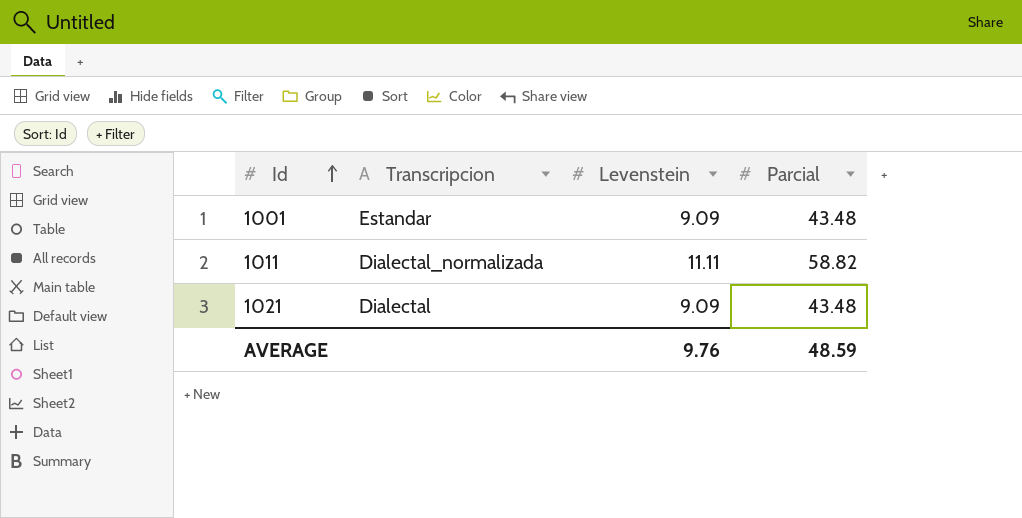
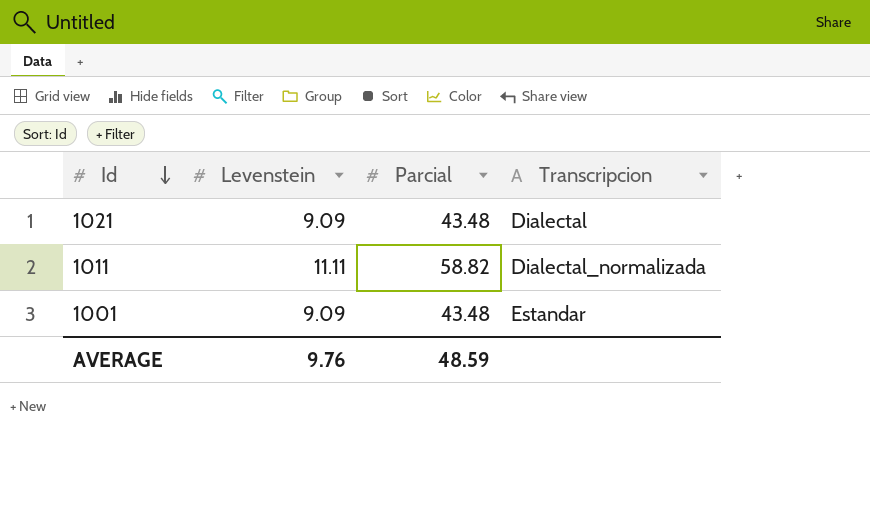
row order: Id ascending -> Id descending
column Transcripcion | position: 2 -> 4

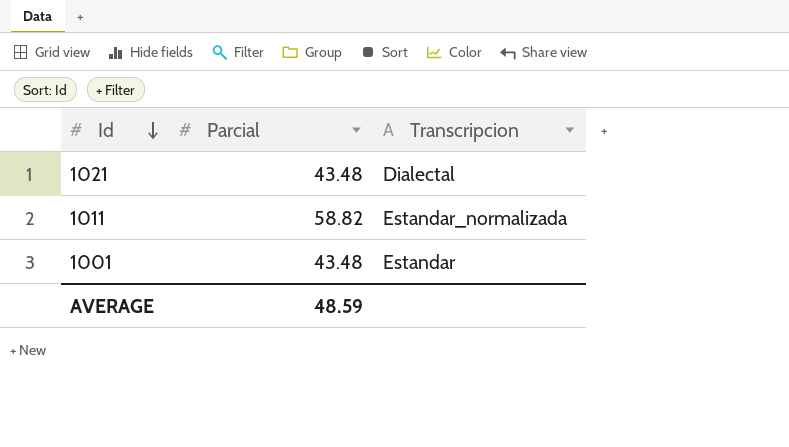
column Levenstein | position: 2 -> none
1011 | Transcripcion: Dialectal_normalizada -> Estandar_normalizada

